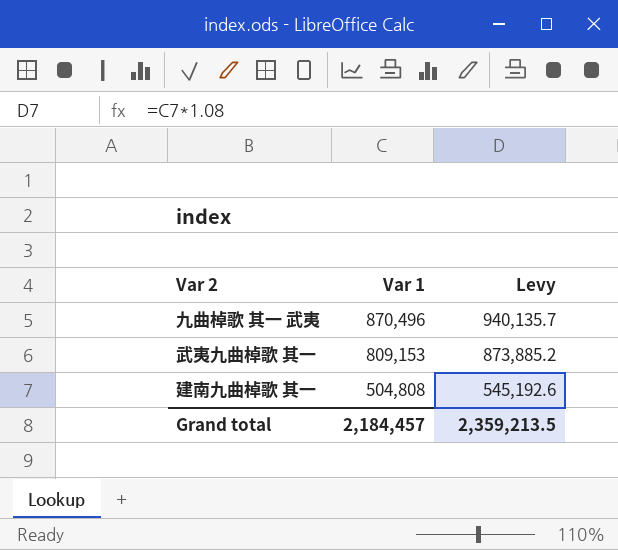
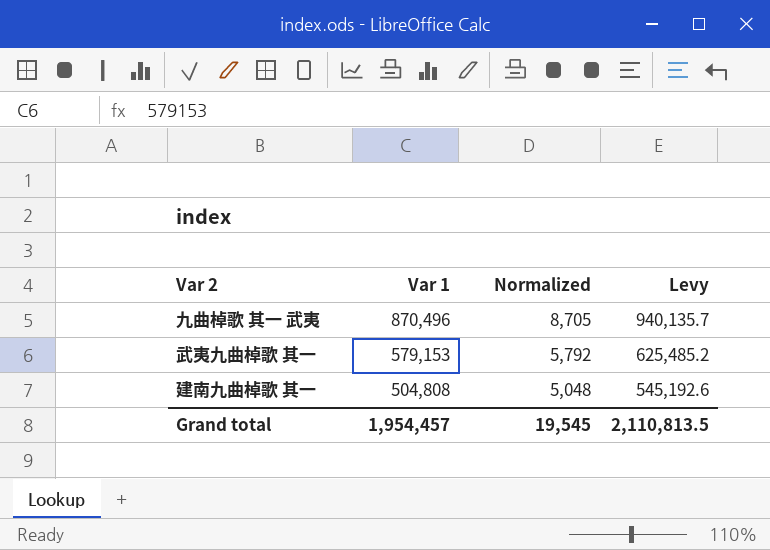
column Normalized | formula: none -> [Var 1] * 0.01
武夷九曲棹歌 其一 | Var 1: 809,153 -> 579,153
武夷九曲棹歌 其一 | Levy: 873,885.2 -> 625,485.2
Grand total | Var 1: 2,184,457 -> 1,954,457
Grand total | Levy: 2,359,213.5 -> 2,110,813.5

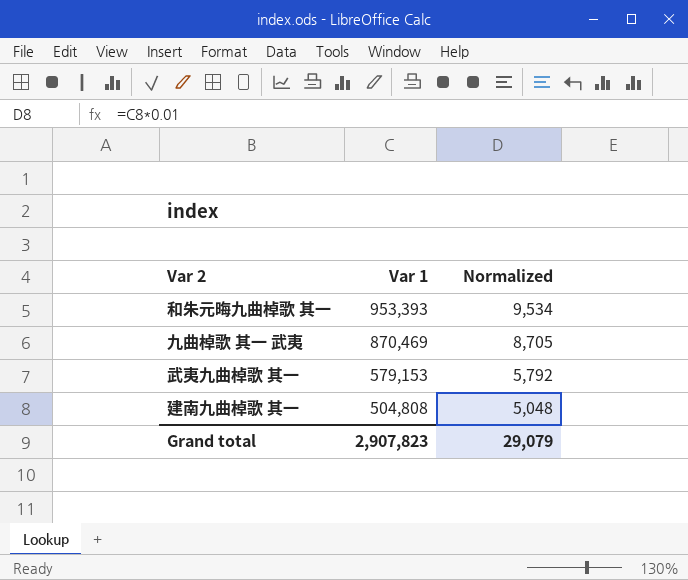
column Levy | formula: [Var 1] * 1.08 -> none
row 和朱元晦九曲棹歌 其一: none -> 953,393 | 9,534
九曲棹歌 其一 武夷 | Var 1: 870,496 -> 870,469
Grand total | Var 1: 1,954,457 -> 2,907,823
Grand total | Normalized: 19,545 -> 29,079

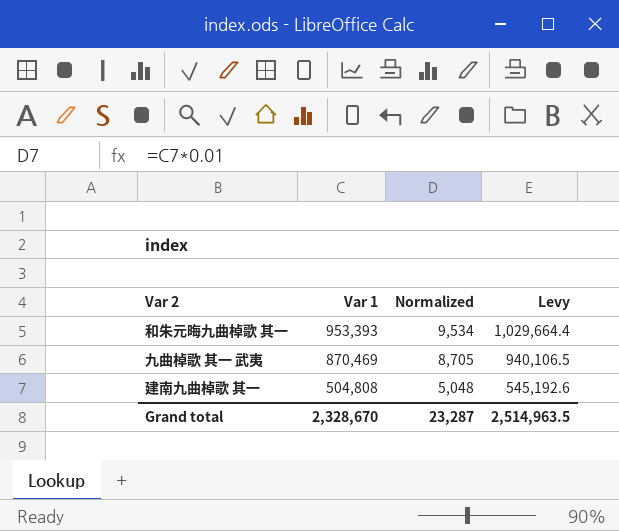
column Levy | formula: none -> [Var 1] * 1.08
row 武夷九曲棹歌 其一: 579,153 | 5,792 -> none
Grand total | Var 1: 2,907,823 -> 2,328,670
Grand total | Normalized: 29,079 -> 23,287

